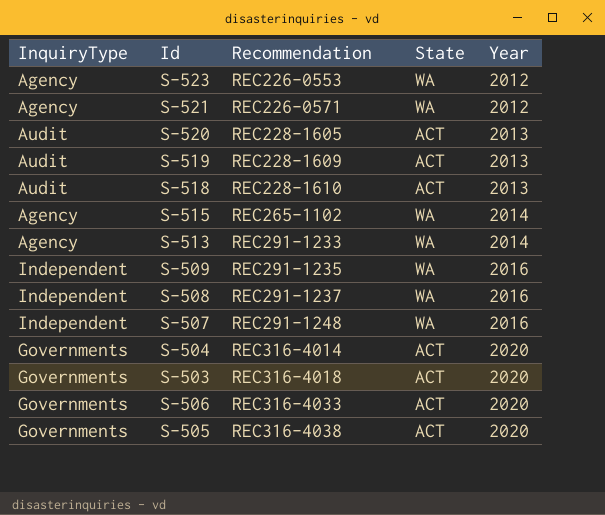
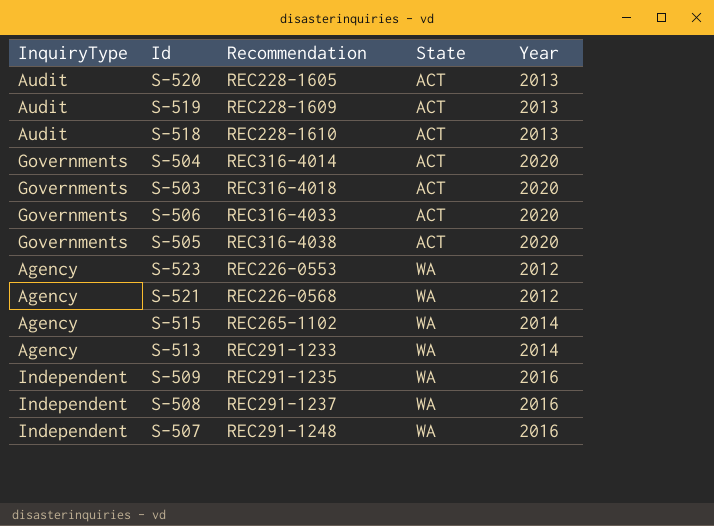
row order: Recommendation ascending -> State ascending
S-521 | Recommendation: REC226-0571 -> REC226-0568

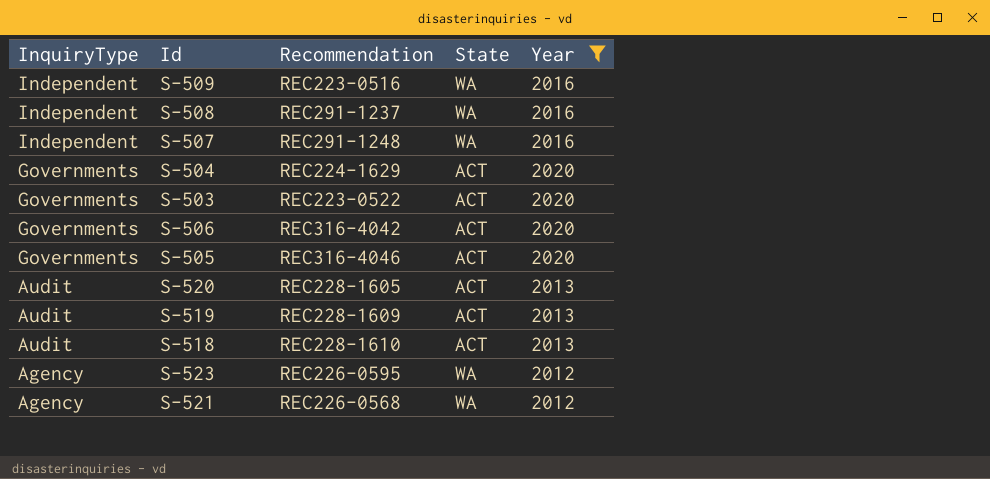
filter: none -> Year != 2014
row order: State ascending -> InquiryType descending
S-509 | Recommendation: REC291-1235 -> REC223-0516
S-504 | Recommendation: REC316-4014 -> REC224-1629
S-503 | Recommendation: REC316-4018 -> REC223-0522
S-506 | Recommendation: REC316-4033 -> REC316-4042
S-505 | Recommendation: REC316-4038 -> REC316-4046
S-523 | Recommendation: REC226-0553 -> REC226-0595

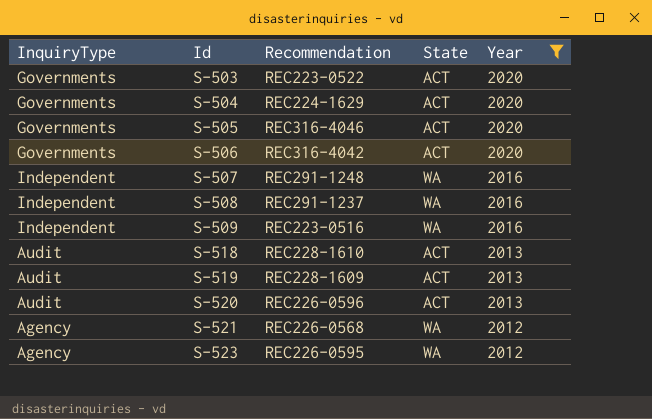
row order: InquiryType descending -> Id ascending
S-520 | Recommendation: REC228-1605 -> REC226-0596

